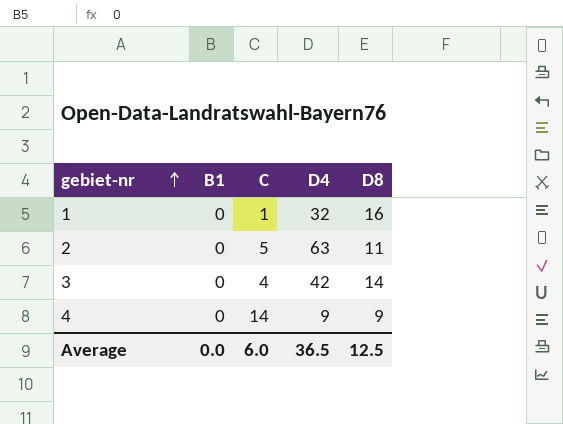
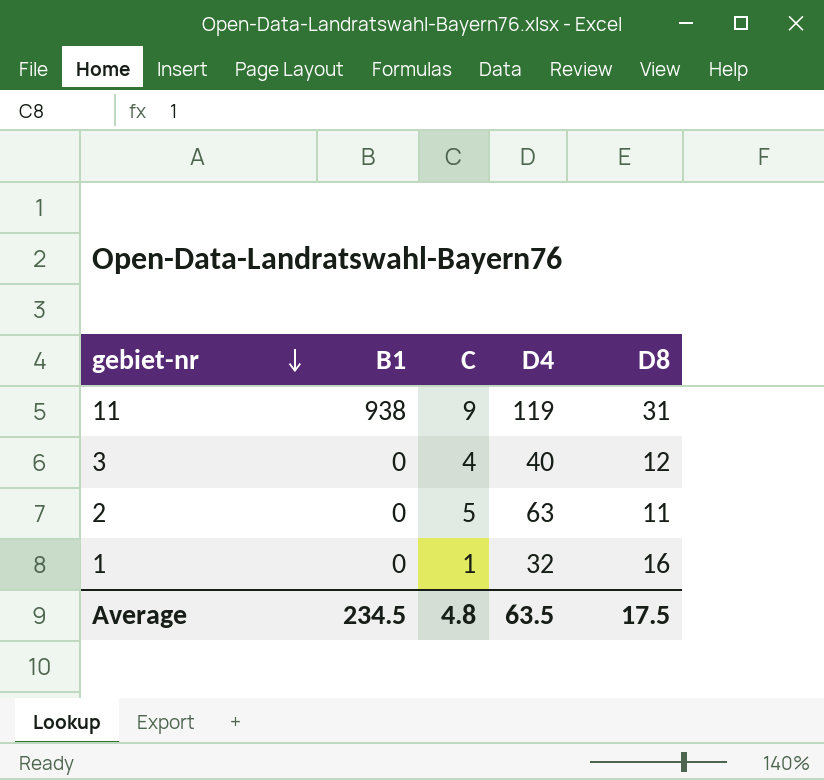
row order: gebiet-nr ascending -> gebiet-nr descending
row 4: 0 | 14 | 9 | 9 -> none
row 11: none -> 938 | 9 | 119 | 31
3 | D4: 42 -> 40
3 | D8: 14 -> 12
Average | B1: 0.0 -> 234.5
Average | C: 6.0 -> 4.8
Average | D4: 36.5 -> 63.5
Average | D8: 12.5 -> 17.5

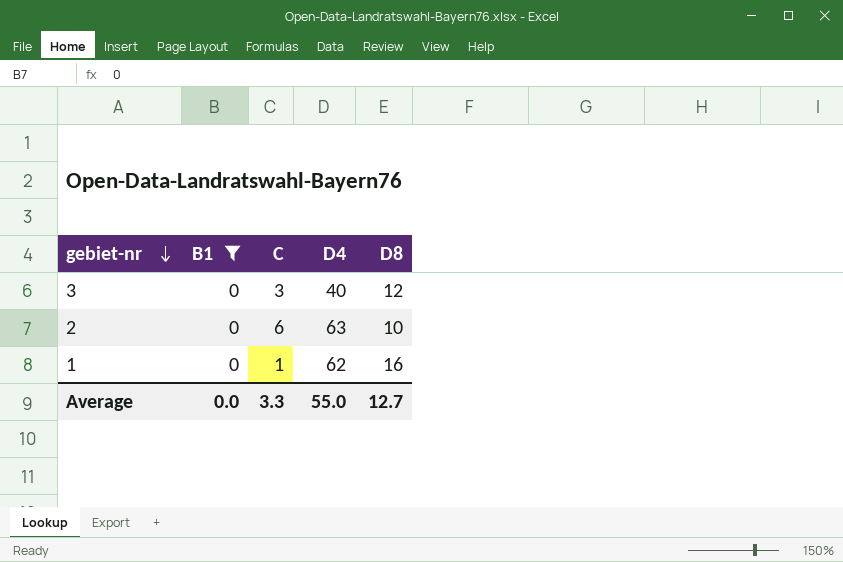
filter: none -> B1 = 0
3 | C: 4 -> 3
2 | C: 5 -> 6
2 | D8: 11 -> 10
1 | D4: 32 -> 62
Average | B1: 234.5 -> 0.0
Average | C: 4.8 -> 3.3
Average | D4: 63.5 -> 55.0
Average | D8: 17.5 -> 12.7

